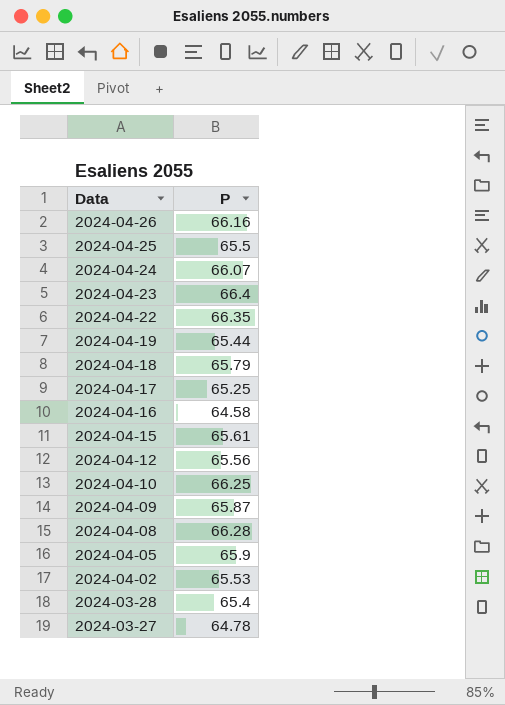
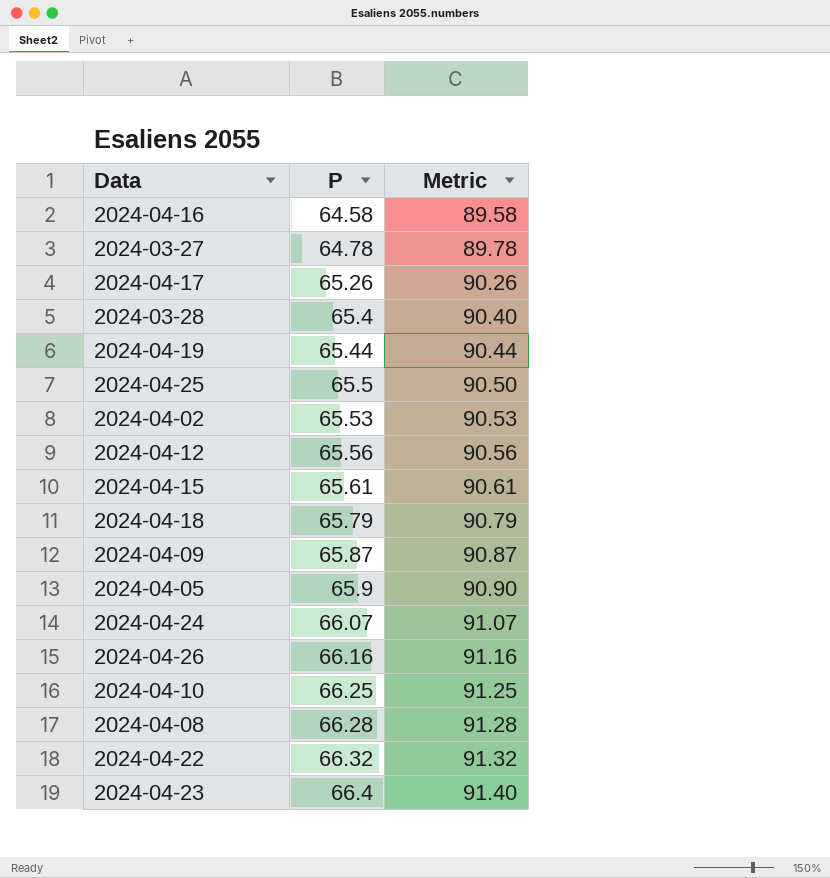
row order: Data descending -> P ascending
column Metric | formula: none -> [P] + 25
2024-04-17 | P: 65.25 -> 65.26
2024-04-22 | P: 66.35 -> 66.32

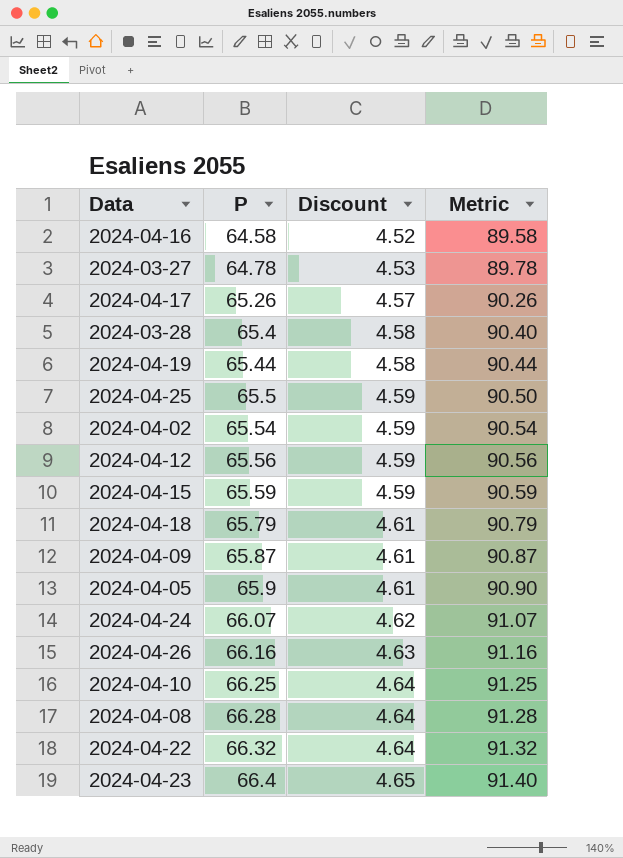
column Discount | formula: none -> [P] * 0.07
2024-04-02 | P: 65.53 -> 65.54
2024-04-02 | Metric: 90.53 -> 90.54
2024-04-15 | P: 65.61 -> 65.59
2024-04-15 | Metric: 90.61 -> 90.59

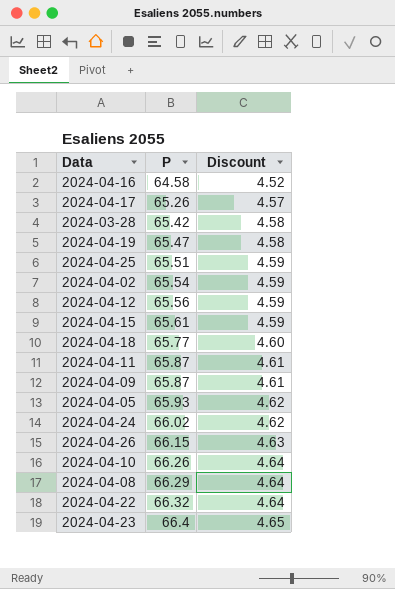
column Metric | formula: [P] + 25 -> none
row 2024-03-27: 64.78 | 4.53 | 89.78 -> none
2024-03-28 | P: 65.4 -> 65.42
2024-04-19 | P: 65.44 -> 65.47
2024-04-25 | P: 65.5 -> 65.51
2024-04-15 | P: 65.59 -> 65.61
2024-04-18 | P: 65.79 -> 65.77
2024-04-18 | Discount: 4.61 -> 4.60
row 2024-04-11: none -> 65.87 | 4.61
2024-04-05 | P: 65.9 -> 65.93
2024-04-05 | Discount: 4.61 -> 4.62
2024-04-24 | P: 66.07 -> 66.02
2024-04-26 | P: 66.16 -> 66.15
2024-04-10 | P: 66.25 -> 66.26
2024-04-08 | P: 66.28 -> 66.29

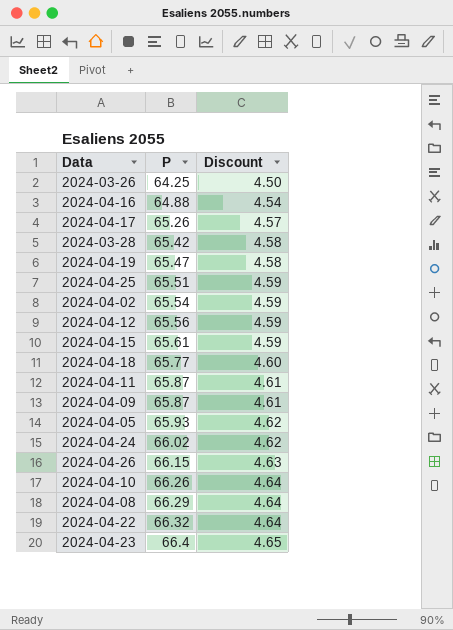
row 2024-03-26: none -> 64.25 | 4.50
2024-04-16 | P: 64.58 -> 64.88
2024-04-16 | Discount: 4.52 -> 4.54

